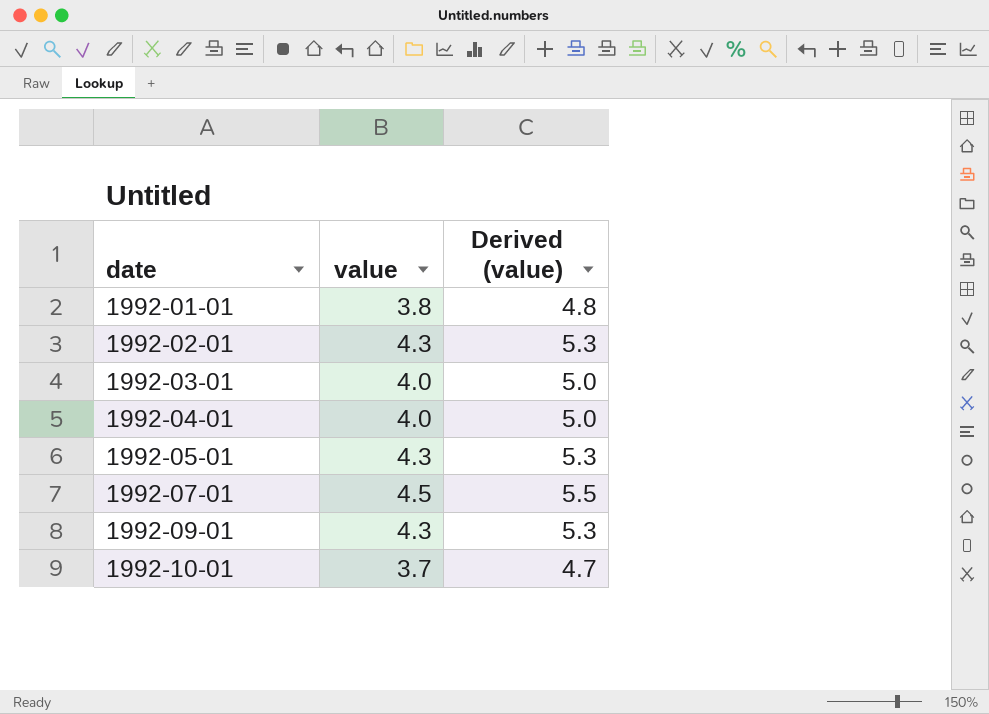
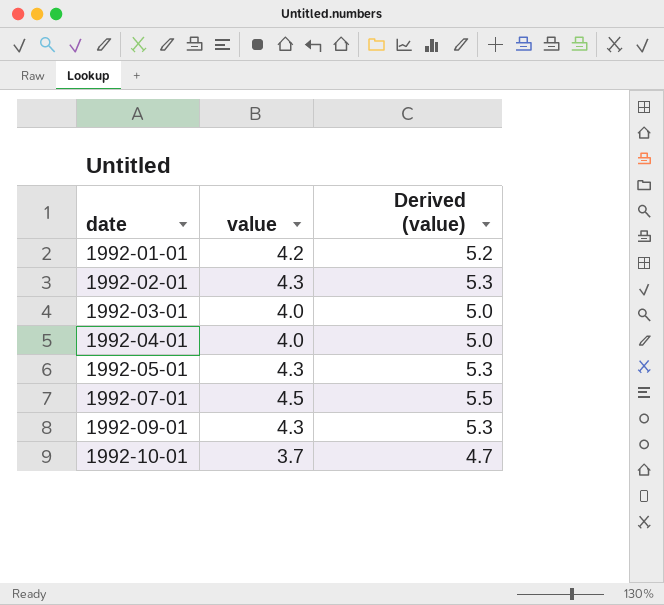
1992-01-01 | value: 3.8 -> 4.2
1992-01-01 | Derived (value): 4.8 -> 5.2

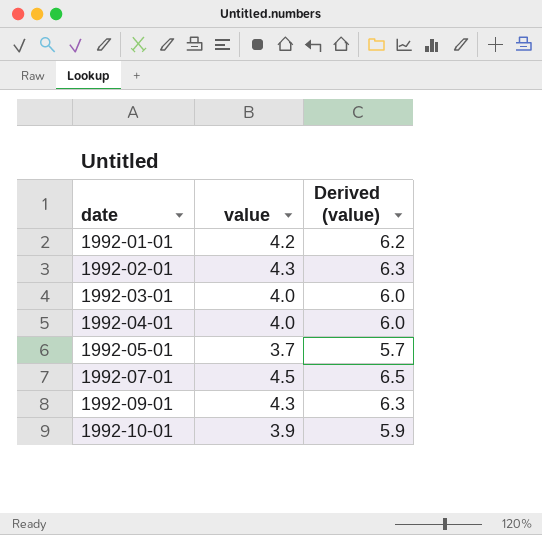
column Derived (value) | formula: [value] + 1 -> [value] + 2
1992-05-01 | value: 4.3 -> 3.7
1992-10-01 | value: 3.7 -> 3.9

